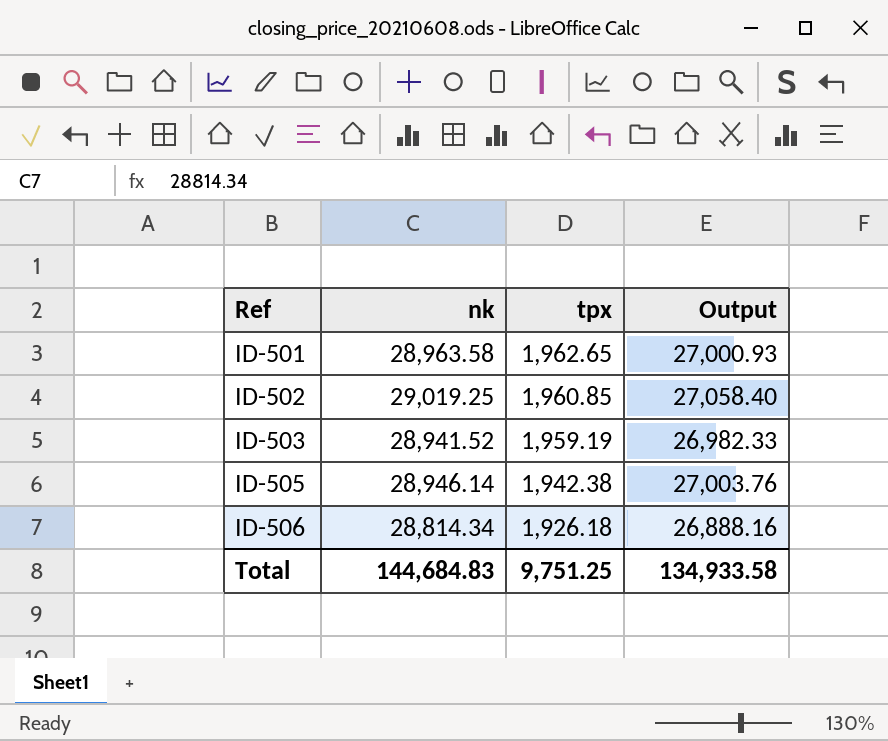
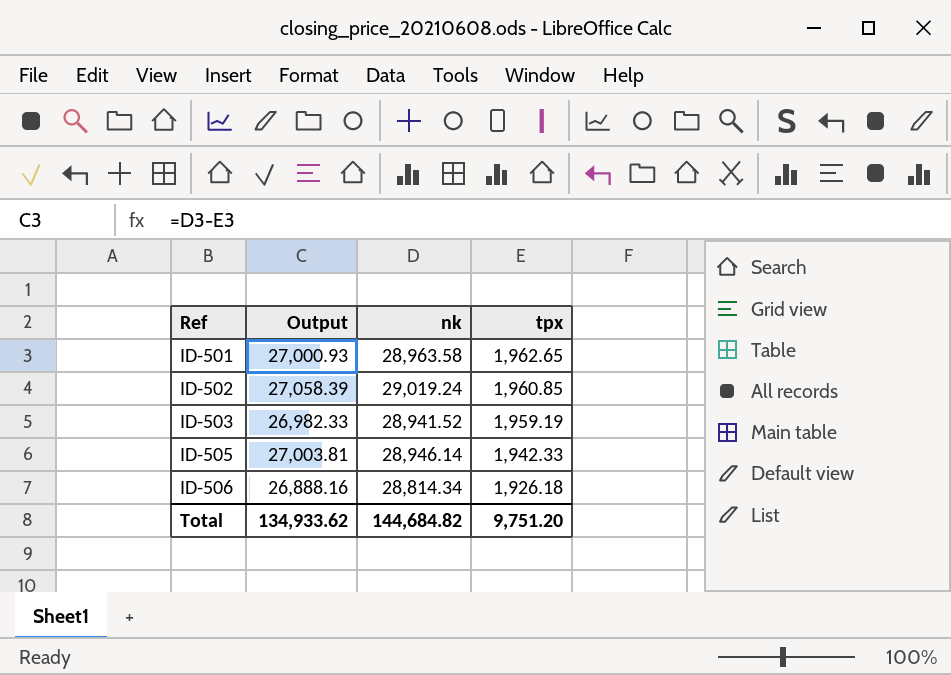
column Output | position: 4 -> 2
ID-502 | Output: 27,058.40 -> 27,058.39
ID-502 | nk: 29,019.25 -> 29,019.24
ID-505 | Output: 27,003.76 -> 27,003.81
ID-505 | tpx: 1,942.38 -> 1,942.33
Total | Output: 134,933.58 -> 134,933.62
Total | nk: 144,684.83 -> 144,684.82
Total | tpx: 9,751.25 -> 9,751.20

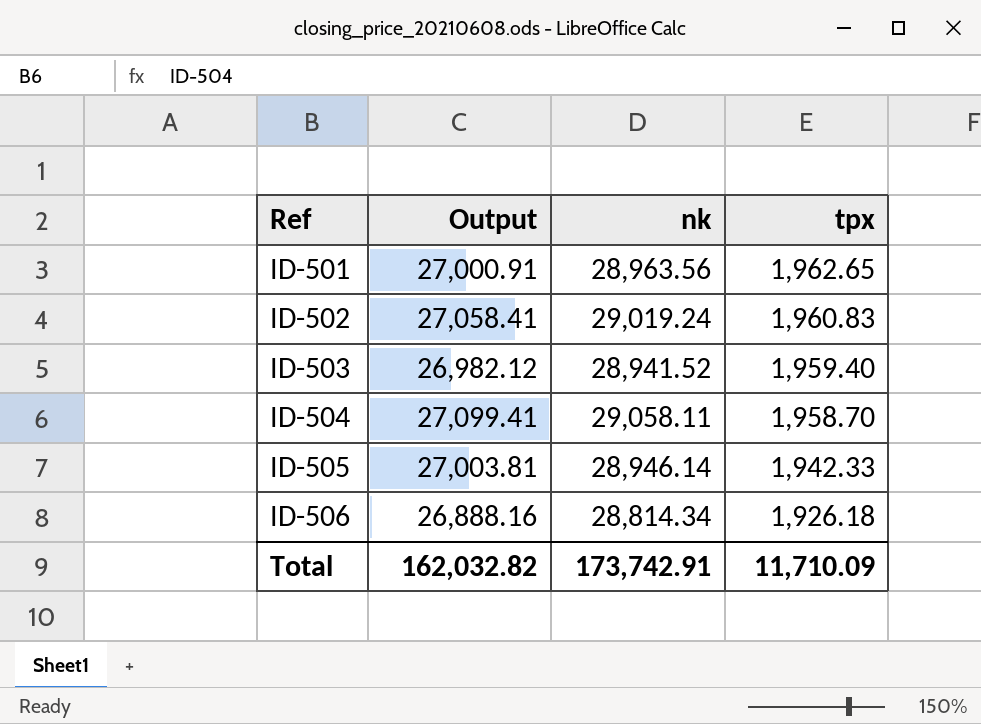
ID-501 | Output: 27,000.93 -> 27,000.91
ID-501 | nk: 28,963.58 -> 28,963.56
ID-502 | Output: 27,058.39 -> 27,058.41
ID-502 | tpx: 1,960.85 -> 1,960.83
ID-503 | Output: 26,982.33 -> 26,982.12
ID-503 | tpx: 1,959.19 -> 1,959.40
row ID-504: none -> 27,099.41 | 29,058.11 | 1,958.70
Total | Output: 134,933.62 -> 162,032.82
Total | nk: 144,684.82 -> 173,742.91
Total | tpx: 9,751.20 -> 11,710.09

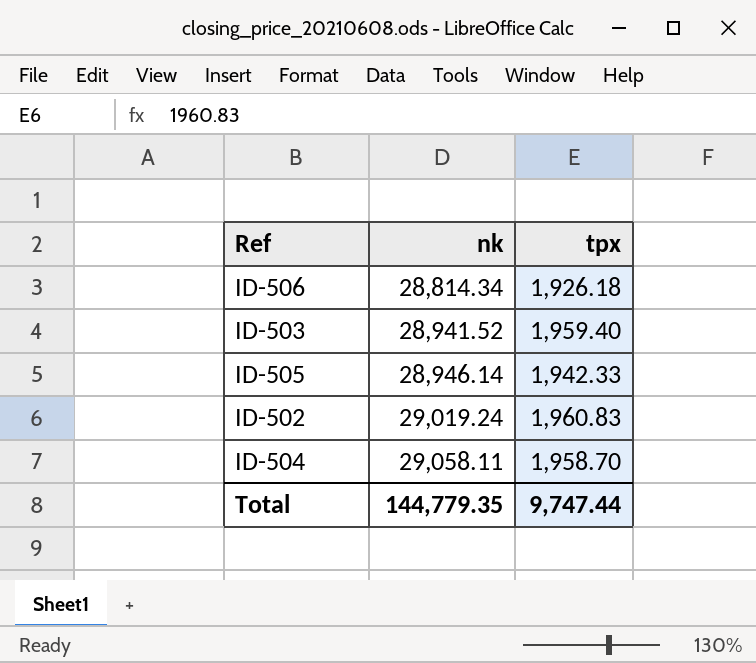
row order: Ref ascending -> nk ascending
column Output | formula: [nk] - [tpx] -> none
row ID-501: 27,000.91 | 28,963.56 | 1,962.65 -> none
Total | nk: 173,742.91 -> 144,779.35
Total | tpx: 11,710.09 -> 9,747.44

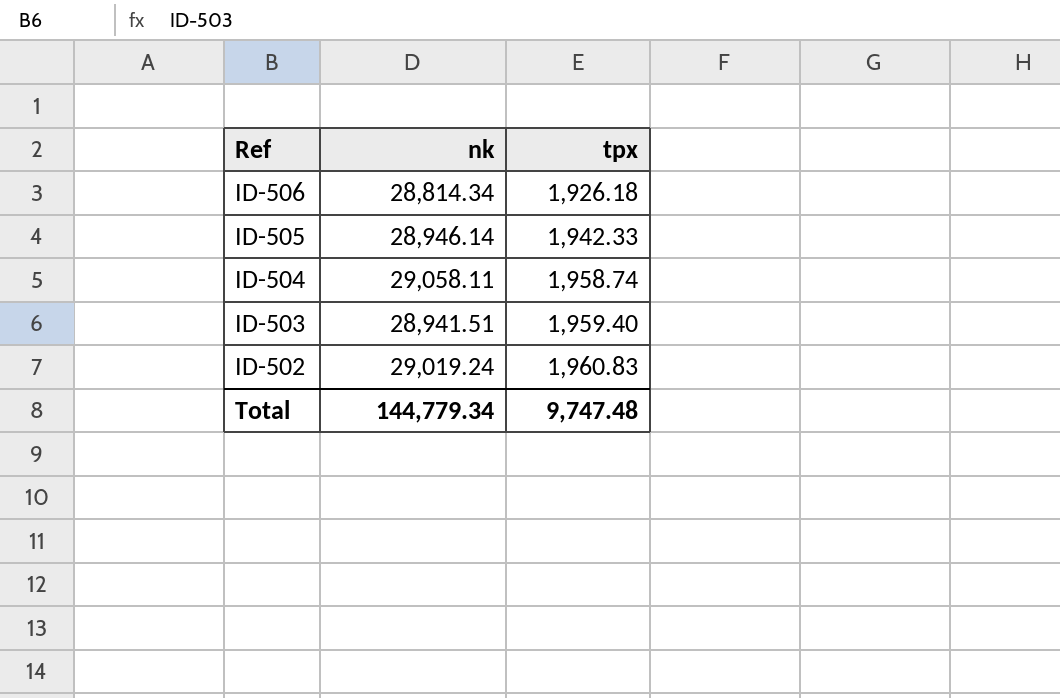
row order: nk ascending -> Ref descending
ID-504 | tpx: 1,958.70 -> 1,958.74
ID-503 | nk: 28,941.52 -> 28,941.51
Total | nk: 144,779.35 -> 144,779.34
Total | tpx: 9,747.44 -> 9,747.48

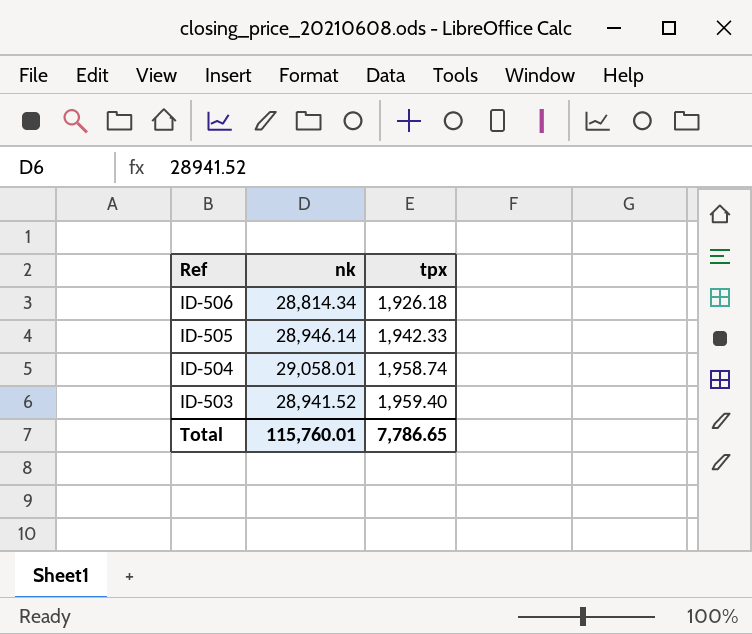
row ID-502: 29,019.24 | 1,960.83 -> none
ID-504 | nk: 29,058.11 -> 29,058.01
ID-503 | nk: 28,941.51 -> 28,941.52
Total | nk: 144,779.34 -> 115,760.01
Total | tpx: 9,747.48 -> 7,786.65

